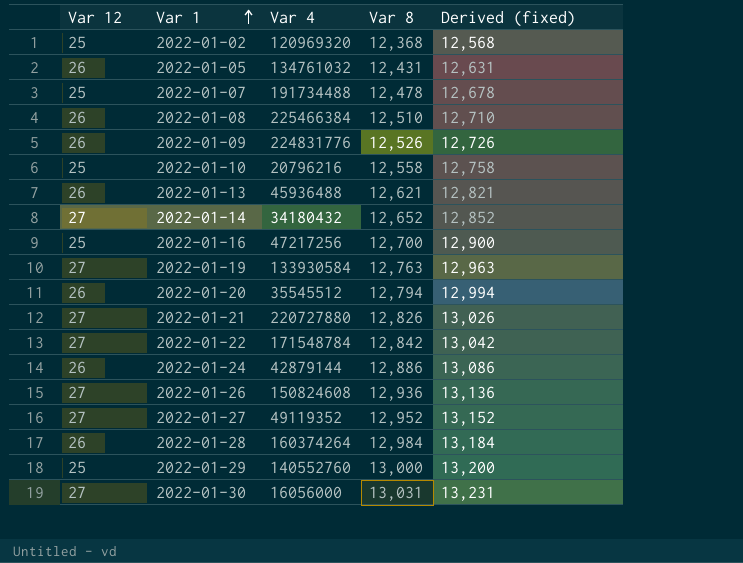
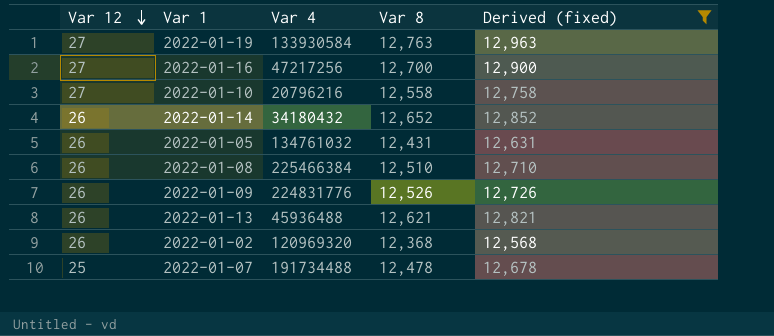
filter: none -> Derived (fixed) <= 12,963
row order: Var 1 ascending -> Var 12 descending
2022-01-16 | Var 12: 25 -> 27
2022-01-10 | Var 12: 25 -> 27
2022-01-14 | Var 12: 27 -> 26
2022-01-02 | Var 12: 25 -> 26

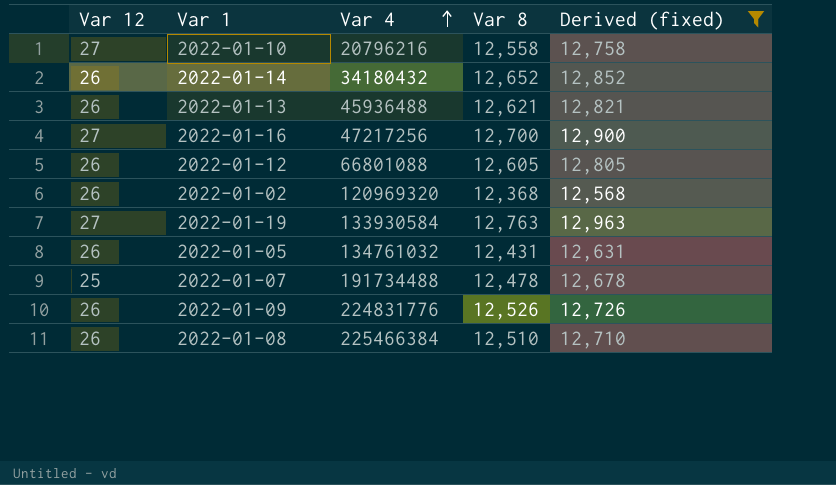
row order: Var 12 descending -> Var 4 ascending
row 2022-01-12: none -> 26 | 66801088 | 12,605 | 12,805

